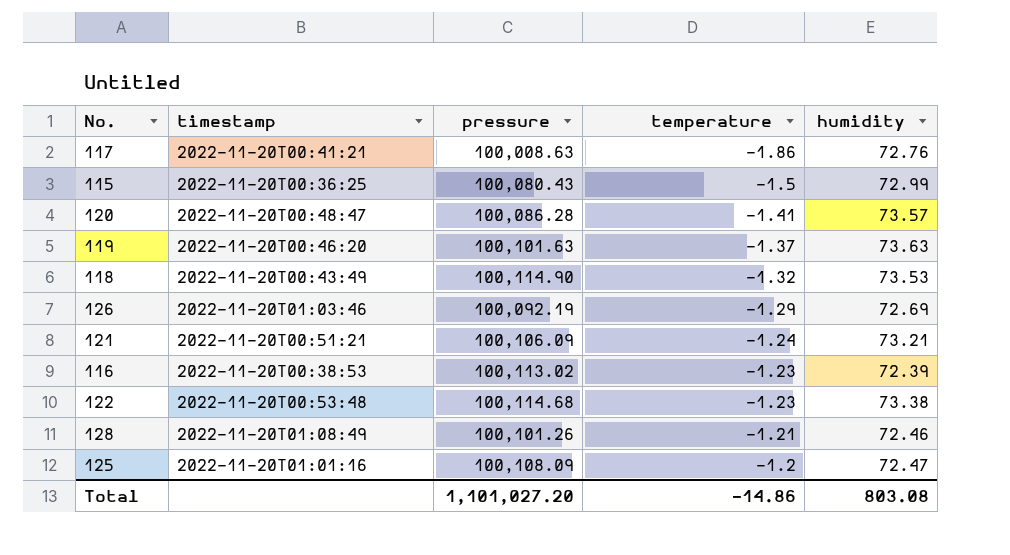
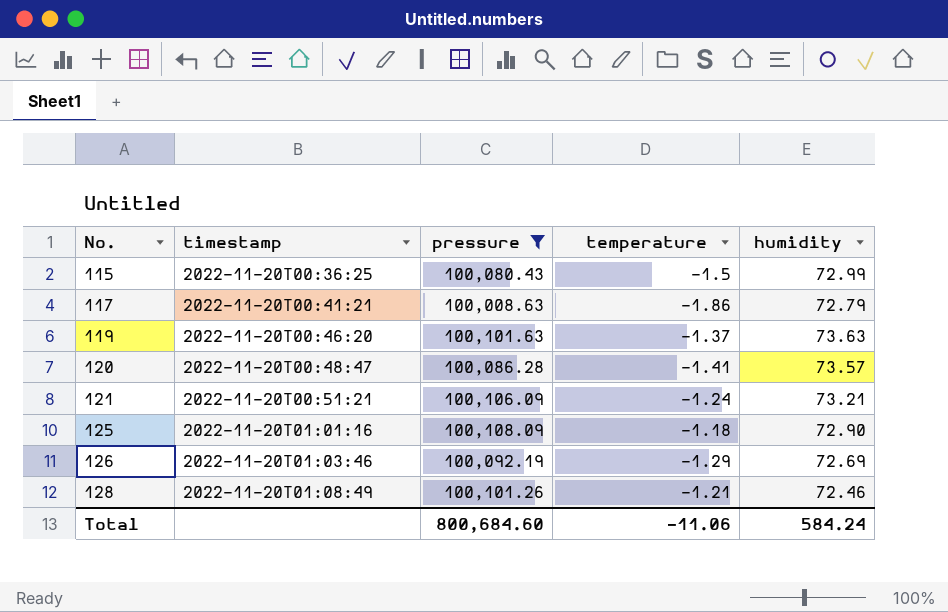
filter: none -> pressure <= 100,108.09
row order: temperature ascending -> No. ascending
117 | humidity: 72.76 -> 72.79
125 | temperature: -1.2 -> -1.18
125 | humidity: 72.47 -> 72.90
Total | pressure: 1,101,027.20 -> 800,684.60
Total | temperature: -14.86 -> -11.06
Total | humidity: 803.08 -> 584.24

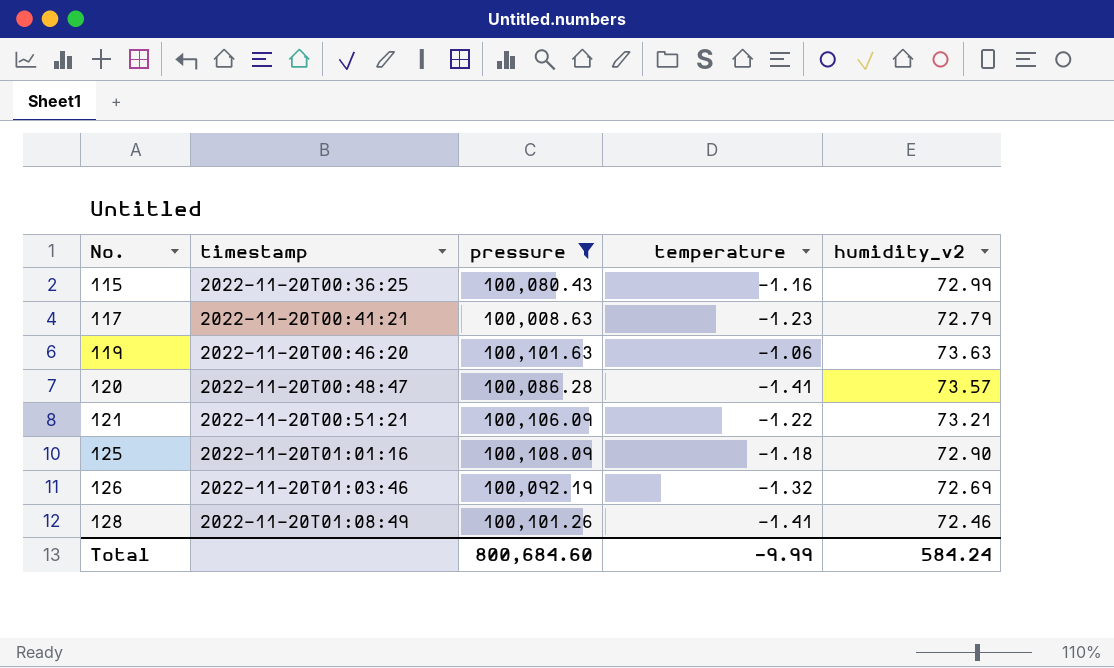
column name: humidity -> humidity_v2
115 | temperature: -1.5 -> -1.16
117 | temperature: -1.86 -> -1.23
119 | temperature: -1.37 -> -1.06
121 | temperature: -1.24 -> -1.22
126 | temperature: -1.29 -> -1.32
128 | temperature: -1.21 -> -1.41
Total | temperature: -11.06 -> -9.99

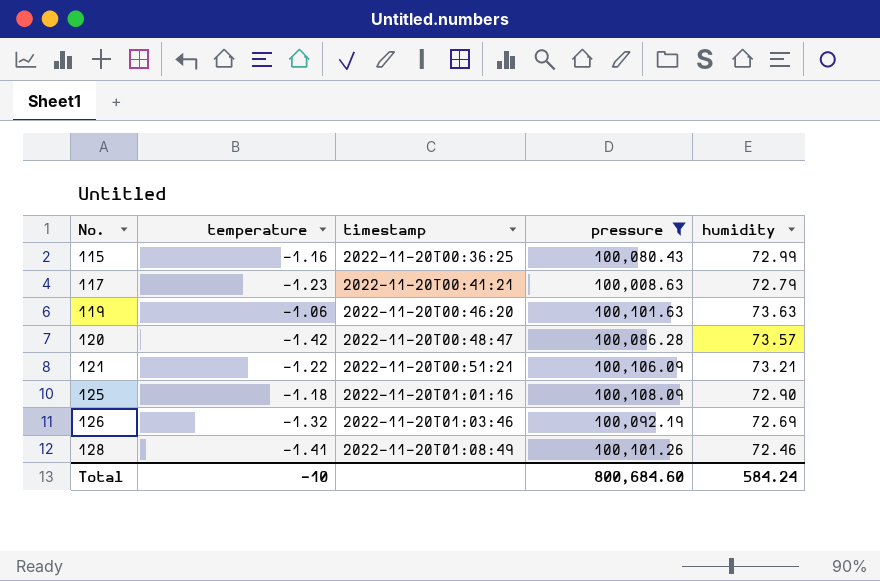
column temperature | position: 4 -> 2
column name: humidity_v2 -> humidity
120 | temperature: -1.41 -> -1.42
Total | temperature: -9.99 -> -10

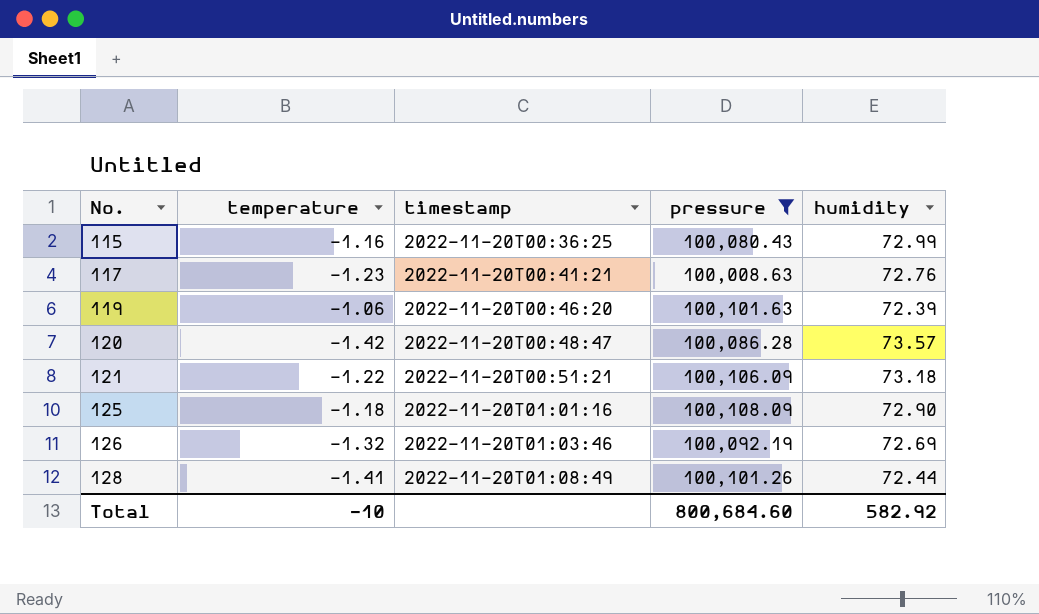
117 | humidity: 72.79 -> 72.76
119 | humidity: 73.63 -> 72.39
121 | humidity: 73.21 -> 73.18
128 | humidity: 72.46 -> 72.44
Total | humidity: 584.24 -> 582.92

